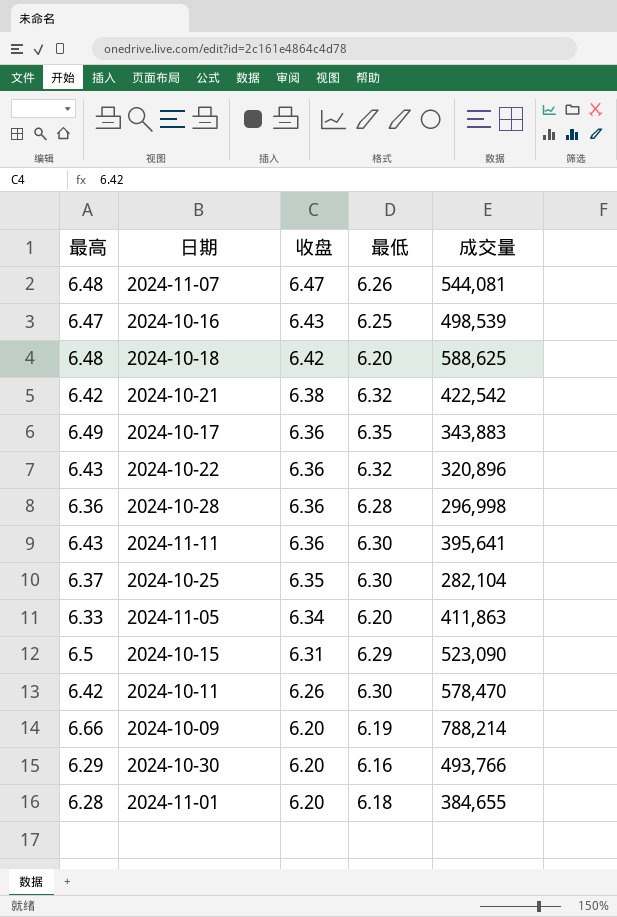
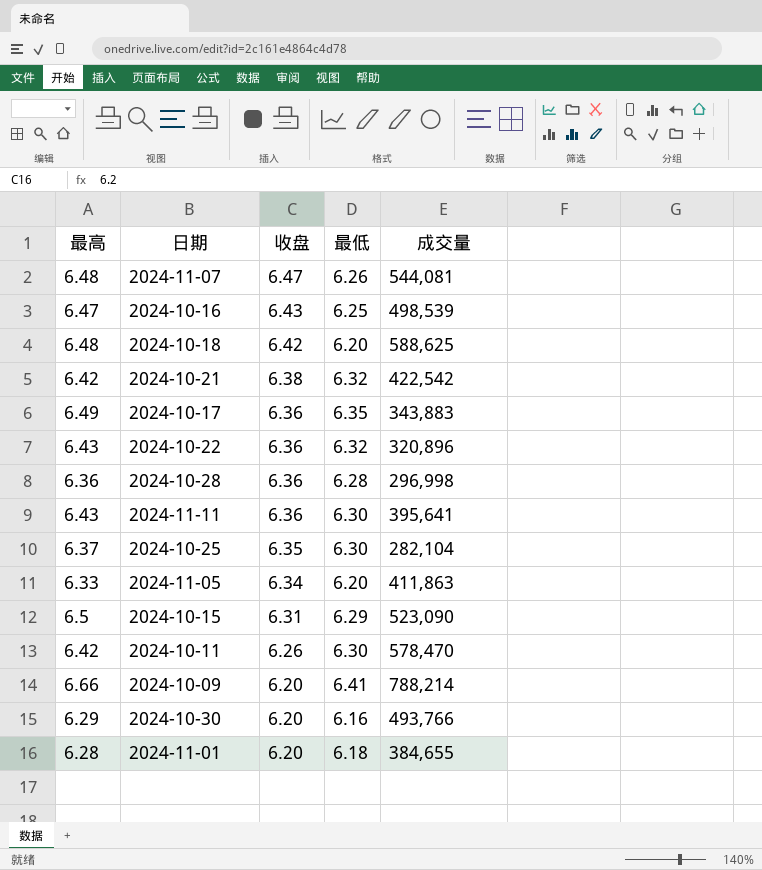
2024-10-09 | 最低: 6.19 -> 6.41

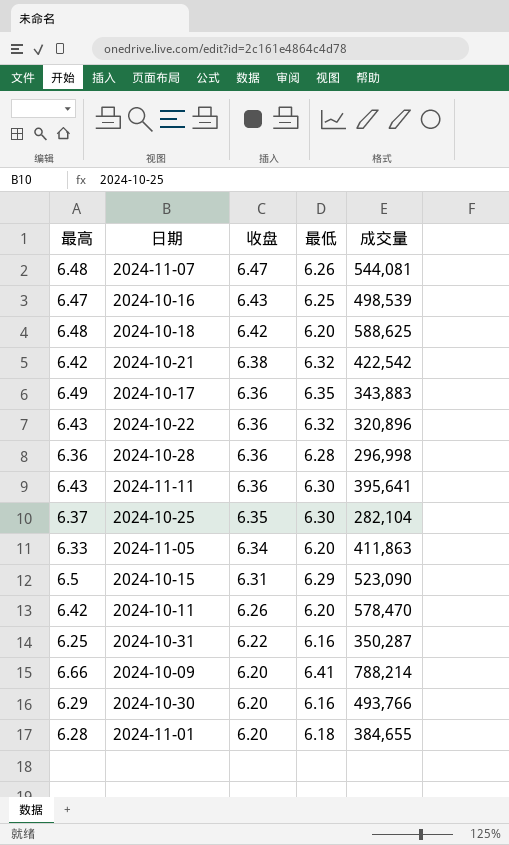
2024-10-11 | 最低: 6.30 -> 6.20
row 2024-10-31: none -> 6.25 | 6.22 | 6.16 | 350,287

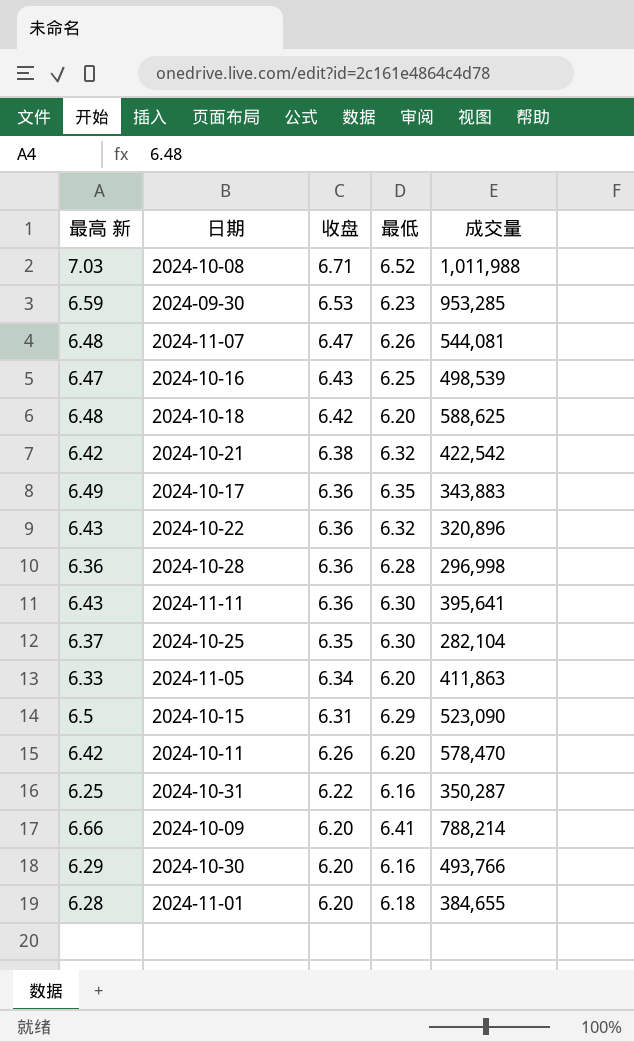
column name: 最高 -> 最高 新
row 2024-10-08: none -> 7.03 | 6.71 | 6.52 | 1,011,988
row 2024-09-30: none -> 6.59 | 6.53 | 6.23 | 953,285

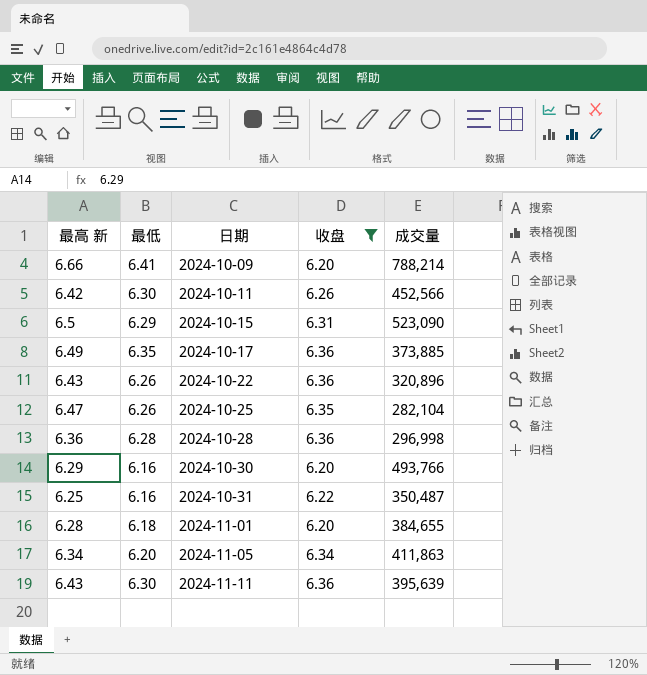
filter: none -> 收盘 <= 6.36
row order: 收盘 descending -> 日期 ascending
column 最低 | position: 4 -> 2
2024-10-11 | 最低: 6.20 -> 6.30
2024-10-11 | 成交量: 578,470 -> 452,566
2024-10-17 | 成交量: 343,883 -> 373,885
2024-10-22 | 最低: 6.32 -> 6.26
2024-10-25 | 最高 新: 6.37 -> 6.47
2024-10-25 | 最低: 6.30 -> 6.26
2024-10-31 | 成交量: 350,287 -> 350,487
2024-11-05 | 最高 新: 6.33 -> 6.34
2024-11-11 | 成交量: 395,641 -> 395,639

